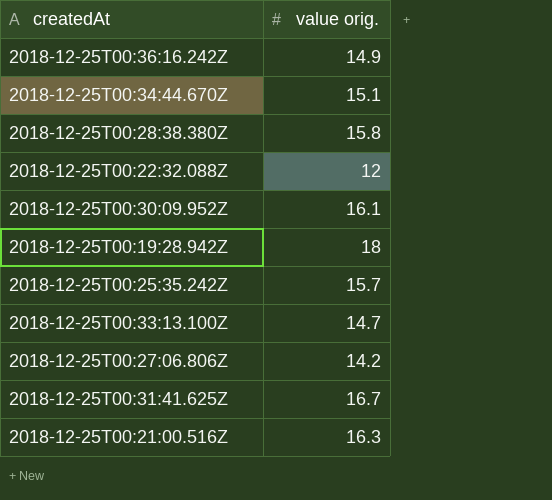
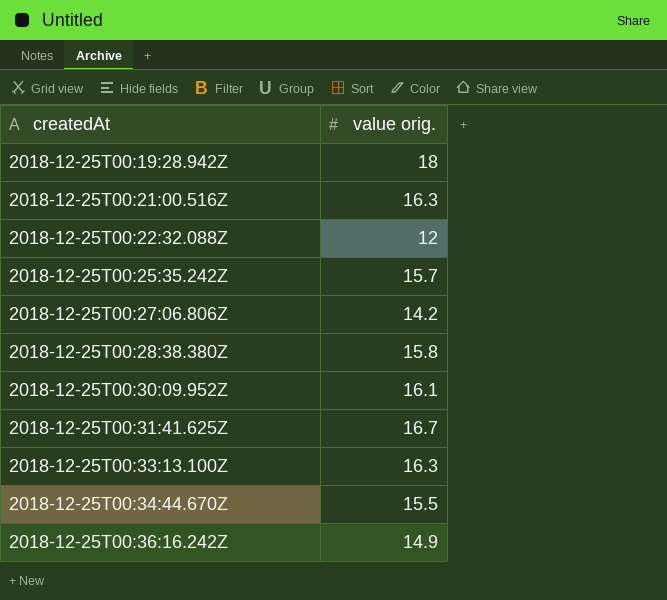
row order: none -> createdAt ascending
2018-12-25T00:33:13.100Z | value orig.: 14.7 -> 16.3
2018-12-25T00:34:44.670Z | value orig.: 15.1 -> 15.5

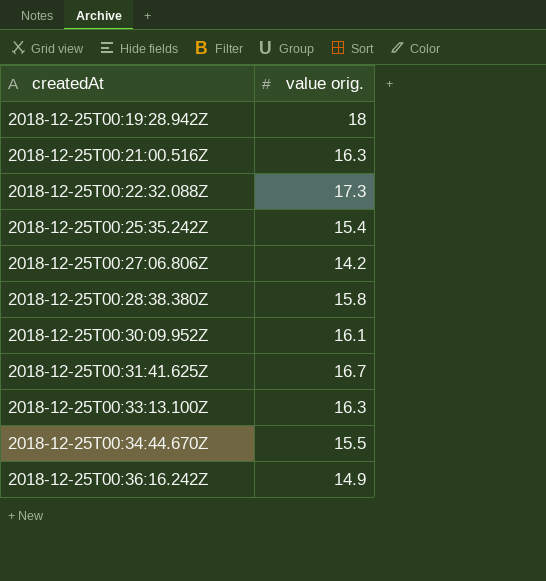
2018-12-25T00:22:32.088Z | value orig.: 12 -> 17.3
2018-12-25T00:25:35.242Z | value orig.: 15.7 -> 15.4

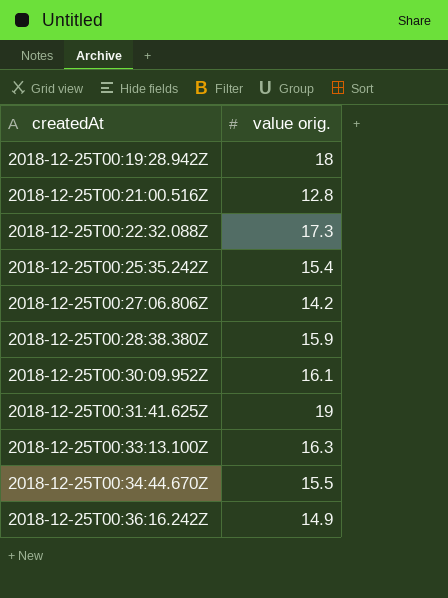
2018-12-25T00:21:00.516Z | value orig.: 16.3 -> 12.8
2018-12-25T00:28:38.380Z | value orig.: 15.8 -> 15.9
2018-12-25T00:31:41.625Z | value orig.: 16.7 -> 19

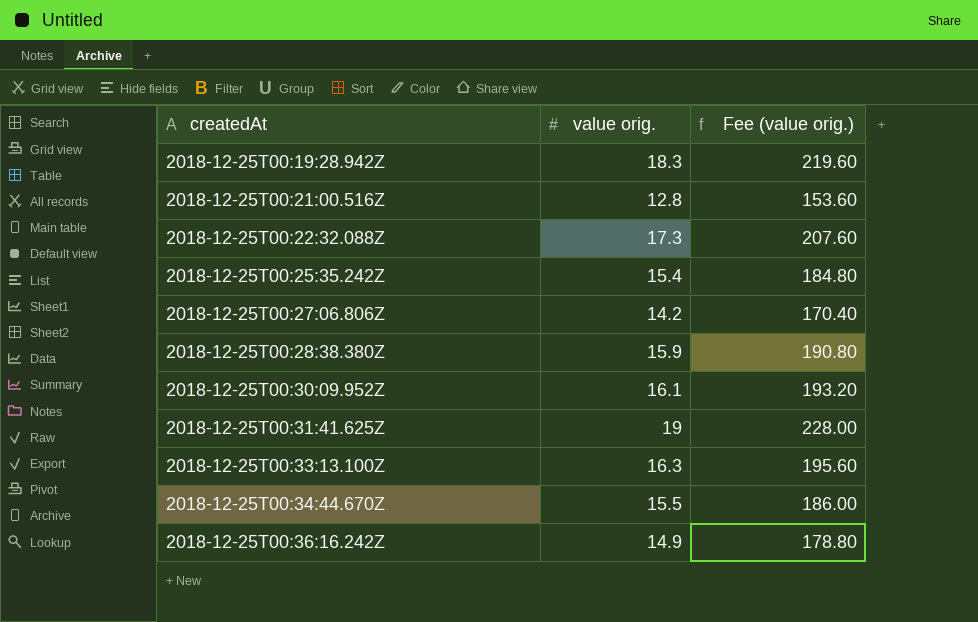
column Fee (value orig.) | formula: none -> [value orig.] * 12
2018-12-25T00:19:28.942Z | value orig.: 18 -> 18.3

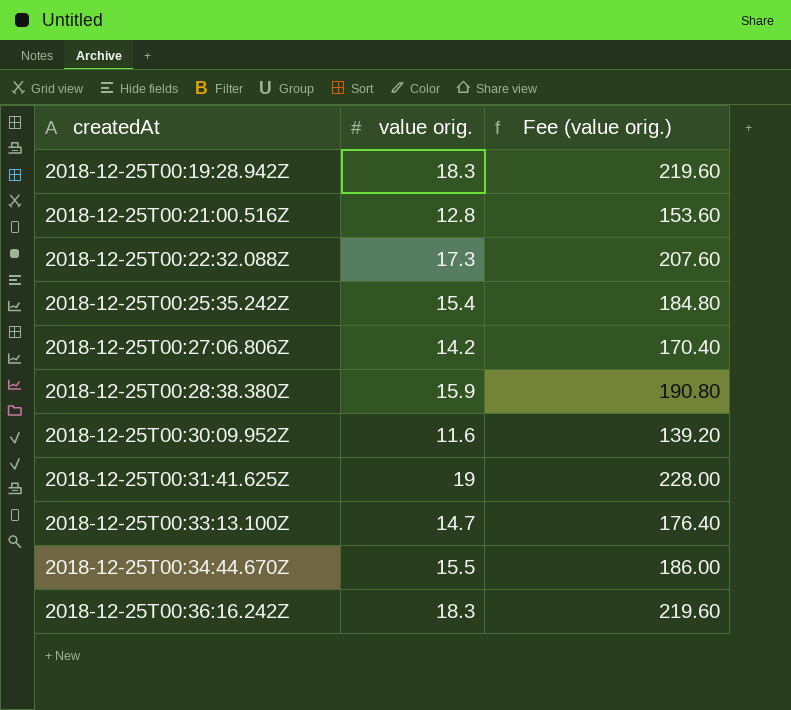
2018-12-25T00:30:09.952Z | value orig.: 16.1 -> 11.6
2018-12-25T00:30:09.952Z | Fee (value orig.): 193.20 -> 139.20
2018-12-25T00:33:13.100Z | value orig.: 16.3 -> 14.7
2018-12-25T00:33:13.100Z | Fee (value orig.): 195.60 -> 176.40
2018-12-25T00:36:16.242Z | value orig.: 14.9 -> 18.3
2018-12-25T00:36:16.242Z | Fee (value orig.): 178.80 -> 219.60

